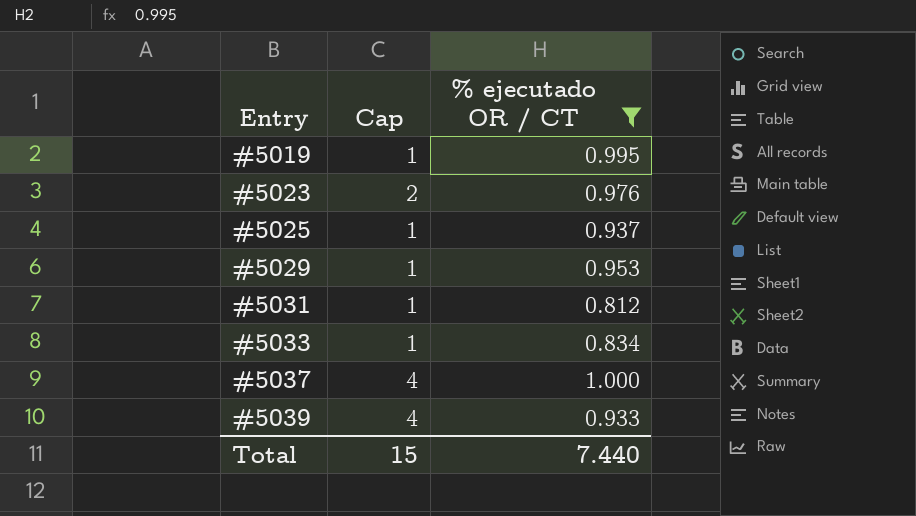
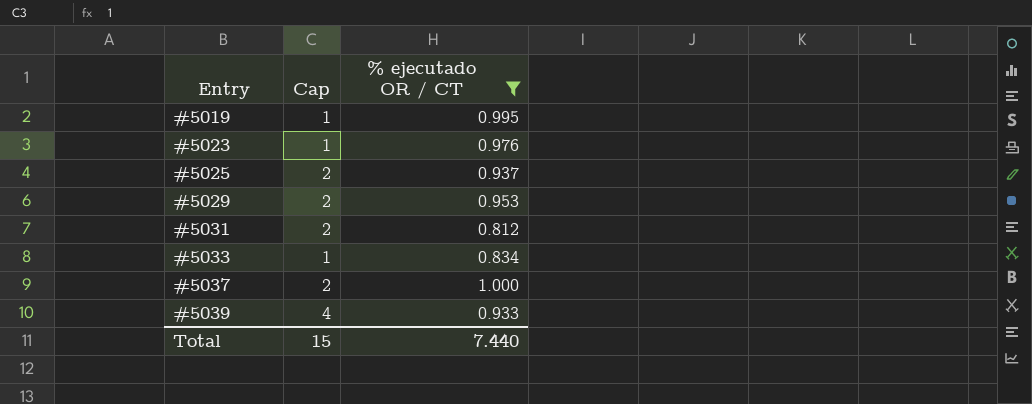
#5023 | Cap: 2 -> 1
#5025 | Cap: 1 -> 2
#5029 | Cap: 1 -> 2
#5031 | Cap: 1 -> 2
#5037 | Cap: 4 -> 2

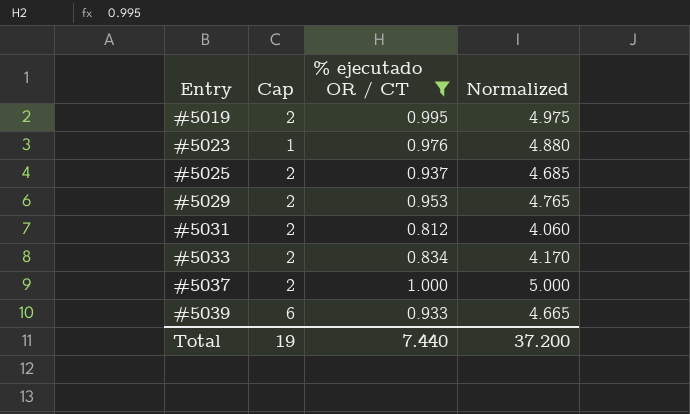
column Normalized | formula: none -> [% ejecutado OR / CT] * 5
#5019 | Cap: 1 -> 2
#5033 | Cap: 1 -> 2
#5039 | Cap: 4 -> 6
Total | Cap: 15 -> 19

